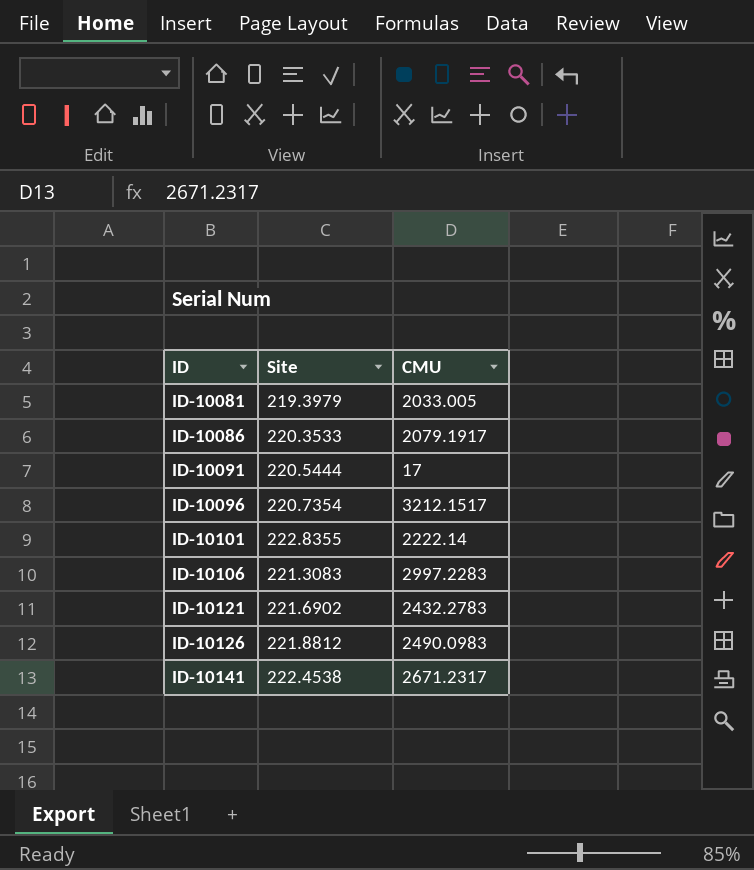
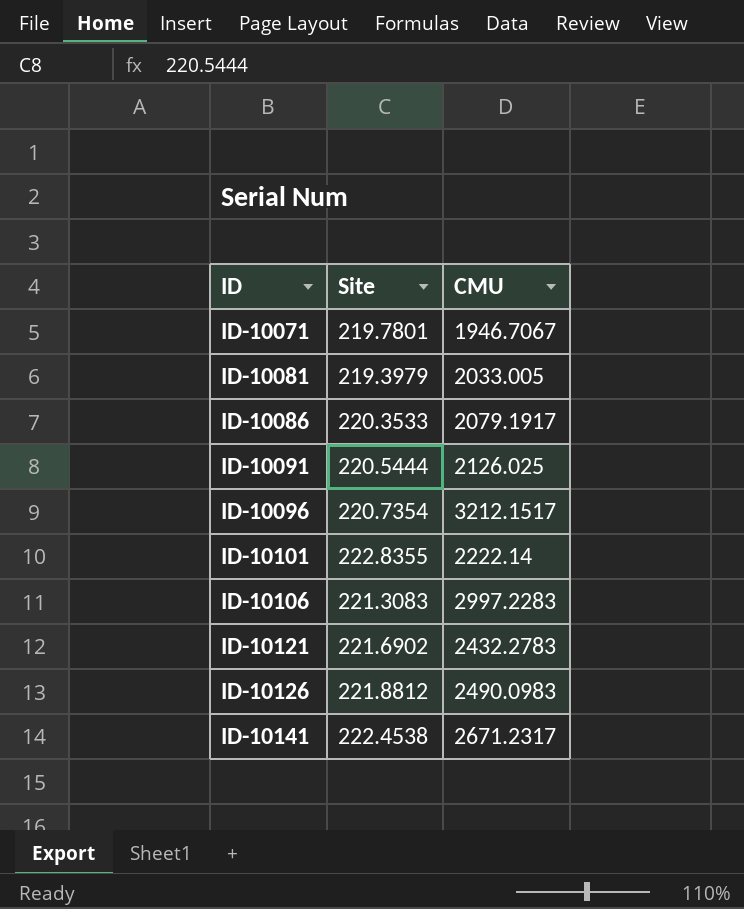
row ID-10071: none -> 219.7801 | 1946.7067
ID-10091 | CMU: 17 -> 2126.025

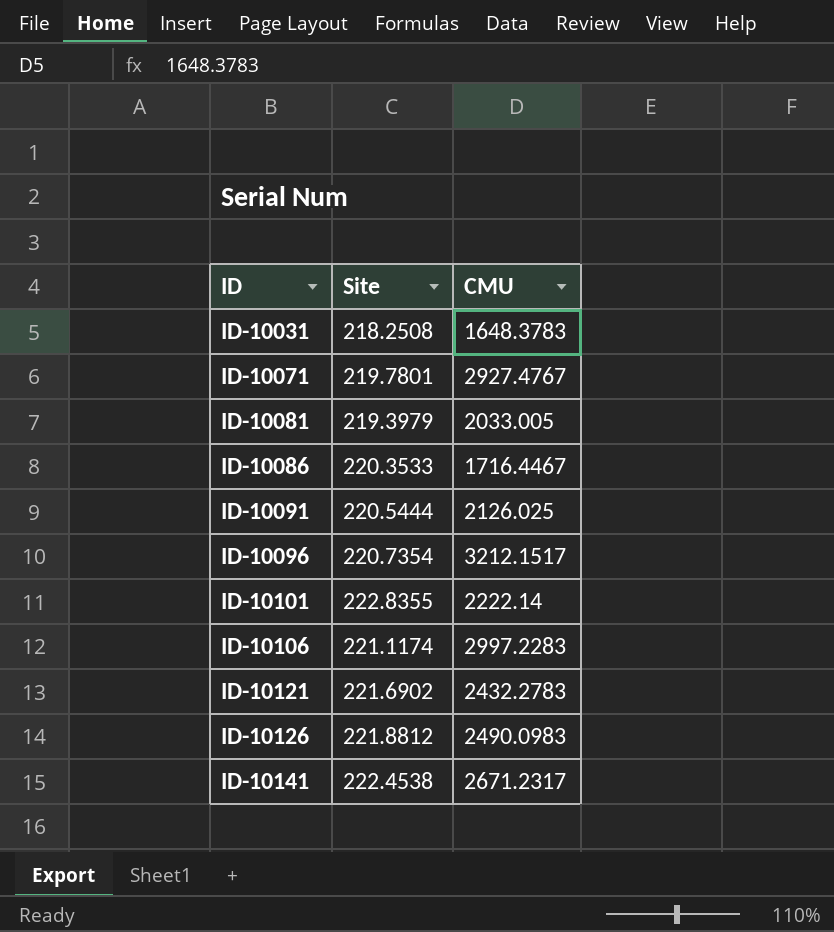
row ID-10031: none -> 218.2508 | 1648.3783
ID-10071 | CMU: 1946.7067 -> 2927.4767
ID-10086 | CMU: 2079.1917 -> 1716.4467
ID-10106 | Site: 221.3083 -> 221.1174

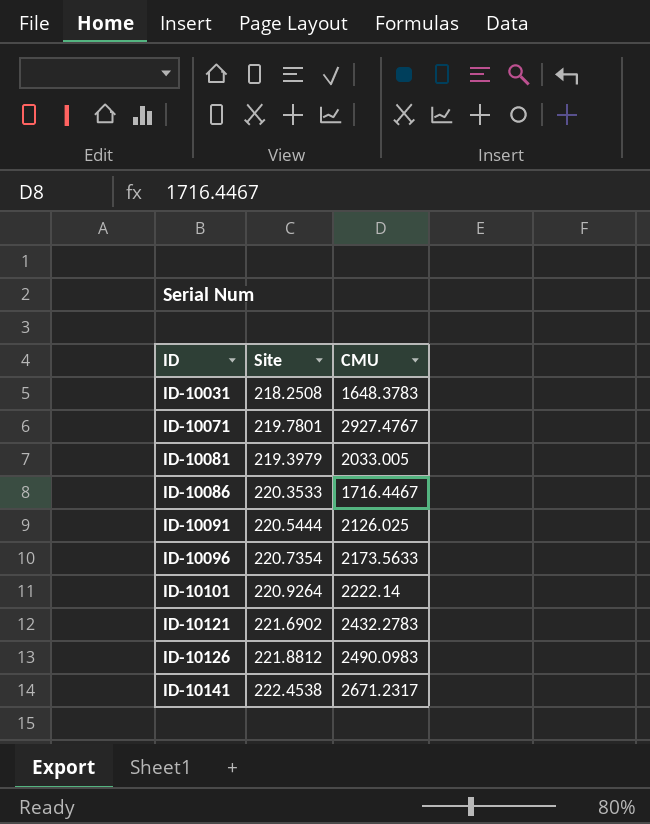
row ID-10106: 221.1174 | 2997.2283 -> none
ID-10096 | CMU: 3212.1517 -> 2173.5633
ID-10101 | Site: 222.8355 -> 220.9264

